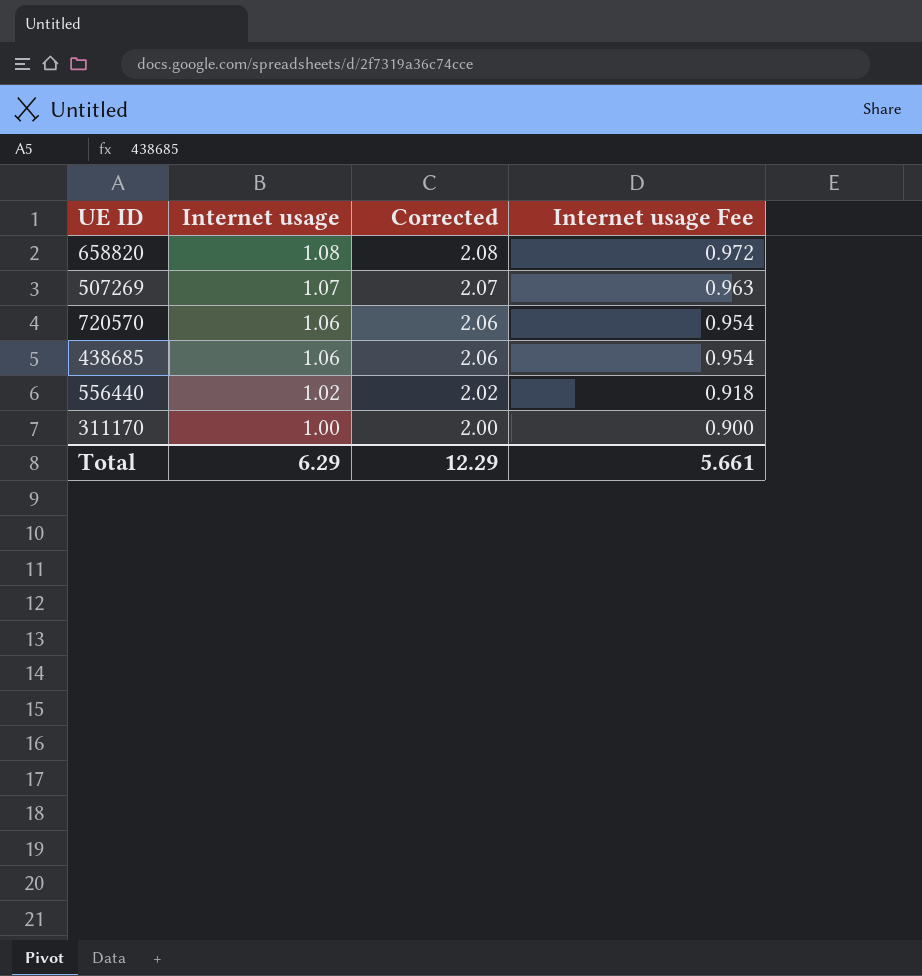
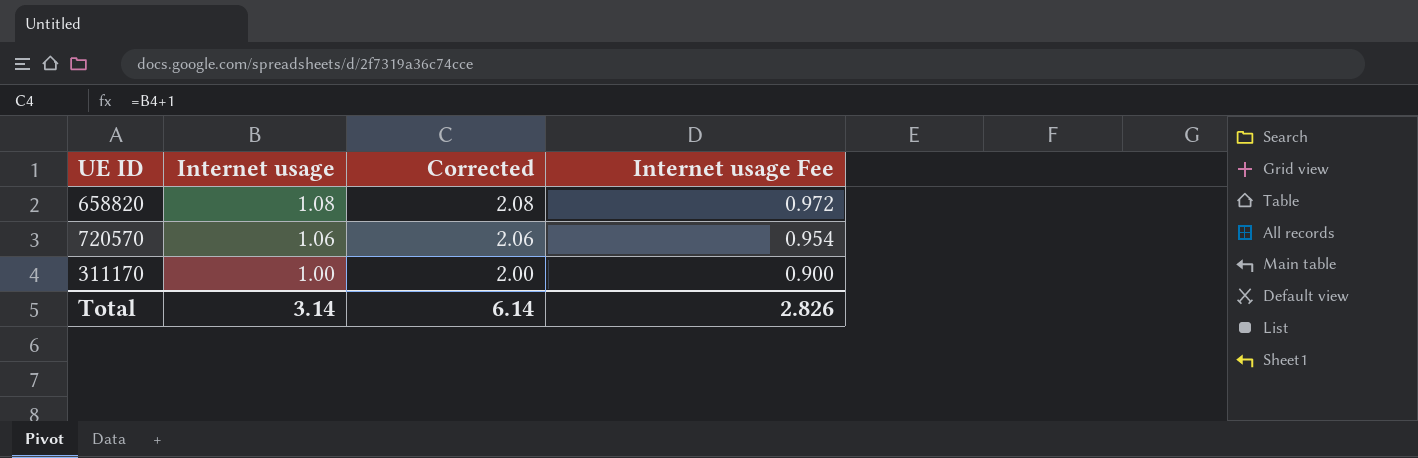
row 507269: 1.07 | 2.07 | 0.963 -> none
row 438685: 1.06 | 2.06 | 0.954 -> none
row 556440: 1.02 | 2.02 | 0.918 -> none
Total | Internet usage: 6.29 -> 3.14
Total | Corrected: 12.29 -> 6.14
Total | Internet usage Fee: 5.661 -> 2.826

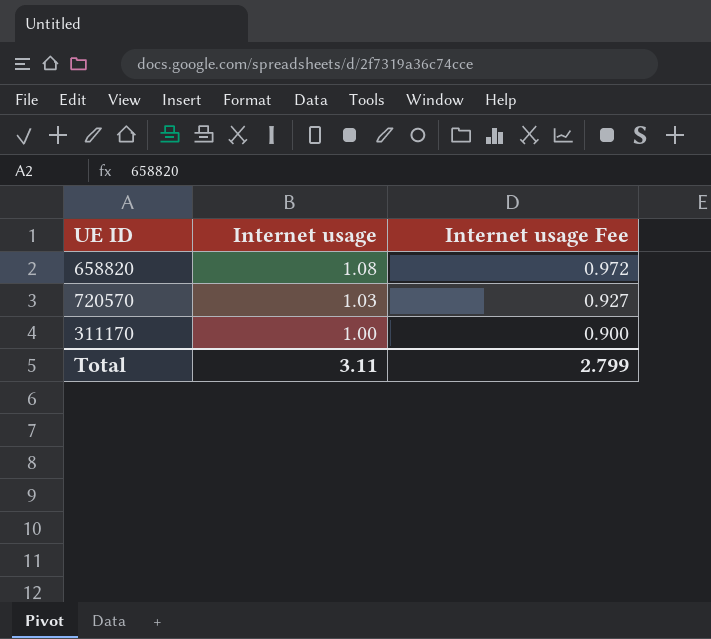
column Corrected | formula: [Internet usage] + 1 -> none
720570 | Internet usage: 1.06 -> 1.03
720570 | Internet usage Fee: 0.954 -> 0.927
Total | Internet usage: 3.14 -> 3.11
Total | Internet usage Fee: 2.826 -> 2.799

